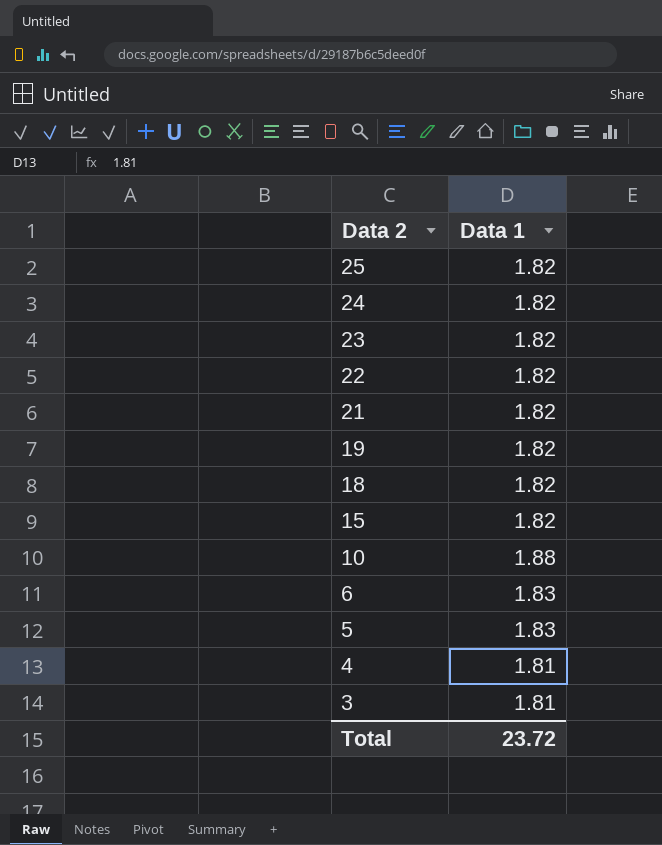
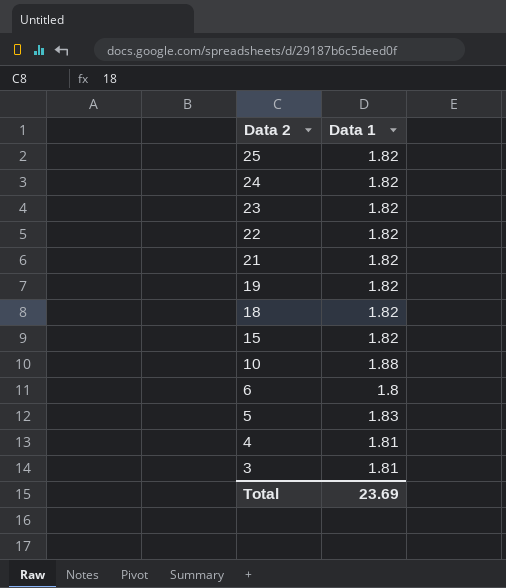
6 | Data 1: 1.83 -> 1.8
Total | Data 1: 23.72 -> 23.69

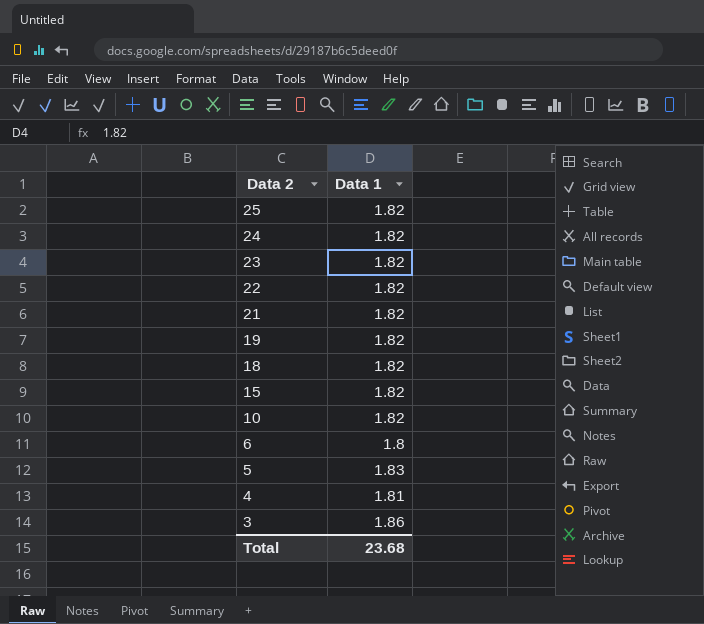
10 | Data 1: 1.88 -> 1.82
3 | Data 1: 1.81 -> 1.86
Total | Data 1: 23.69 -> 23.68

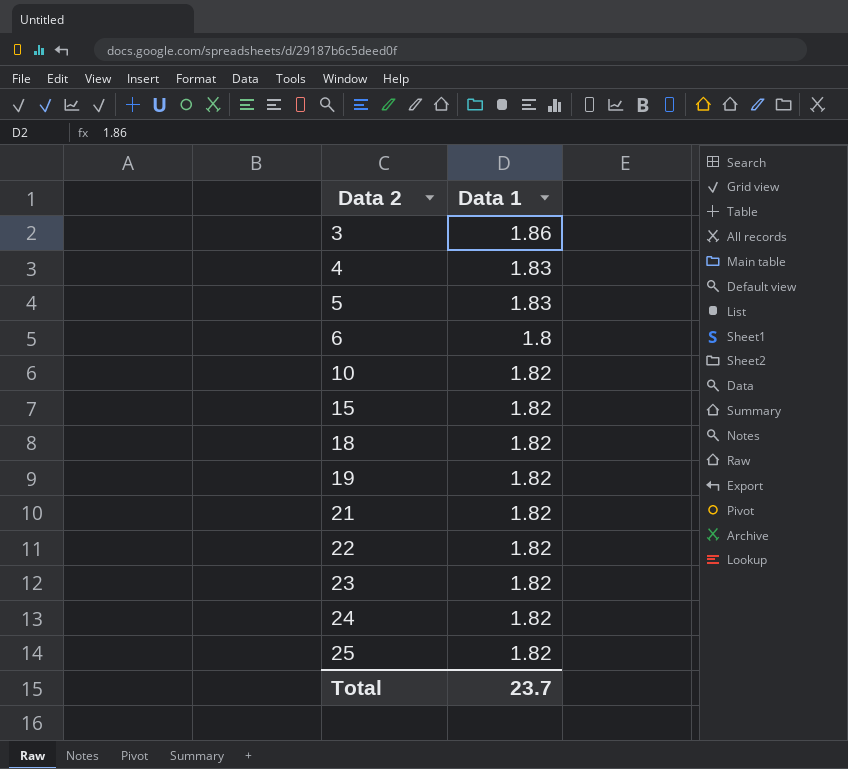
row order: Data 2 descending -> Data 2 ascending
4 | Data 1: 1.81 -> 1.83
Total | Data 1: 23.68 -> 23.7

